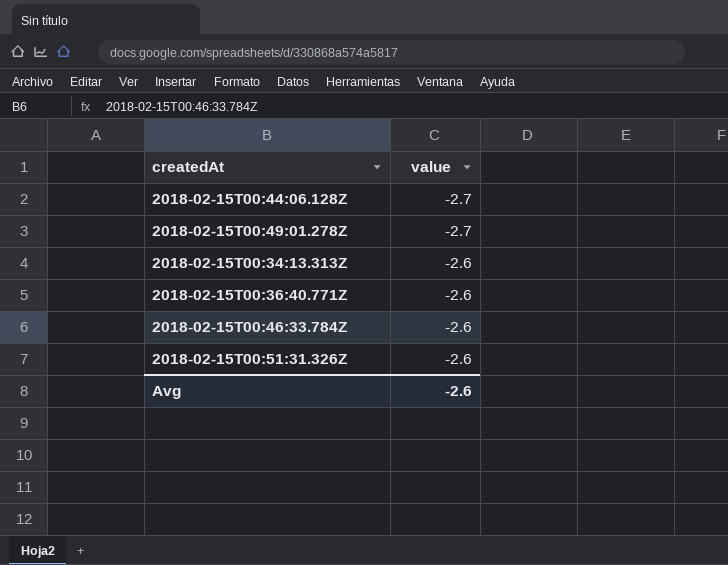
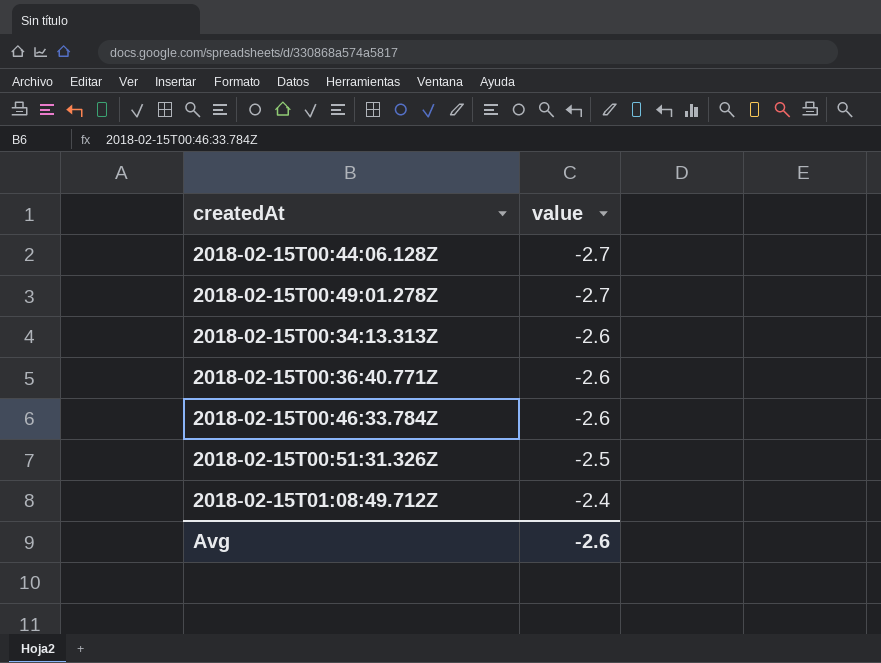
2018-02-15T00:51:31.326Z | value: -2.6 -> -2.5
row 2018-02-15T01:08:49.712Z: none -> -2.4

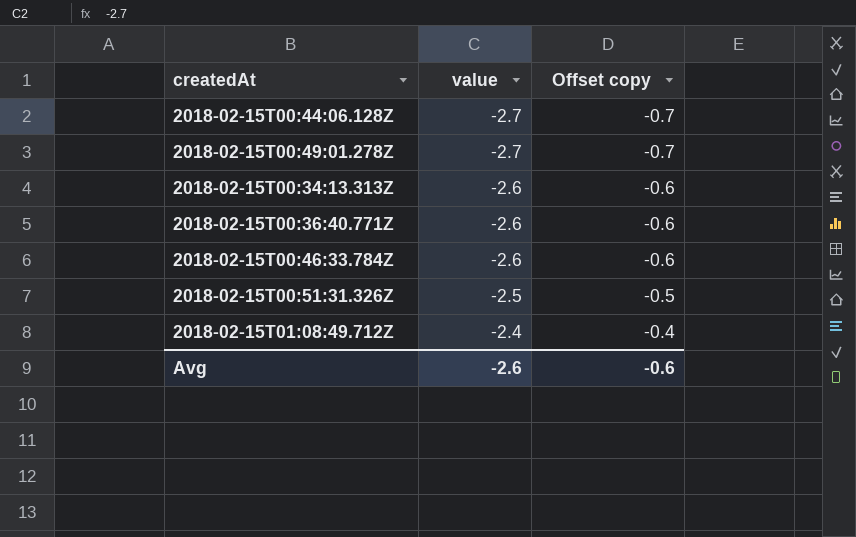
column Offset copy | formula: none -> [value] + 2

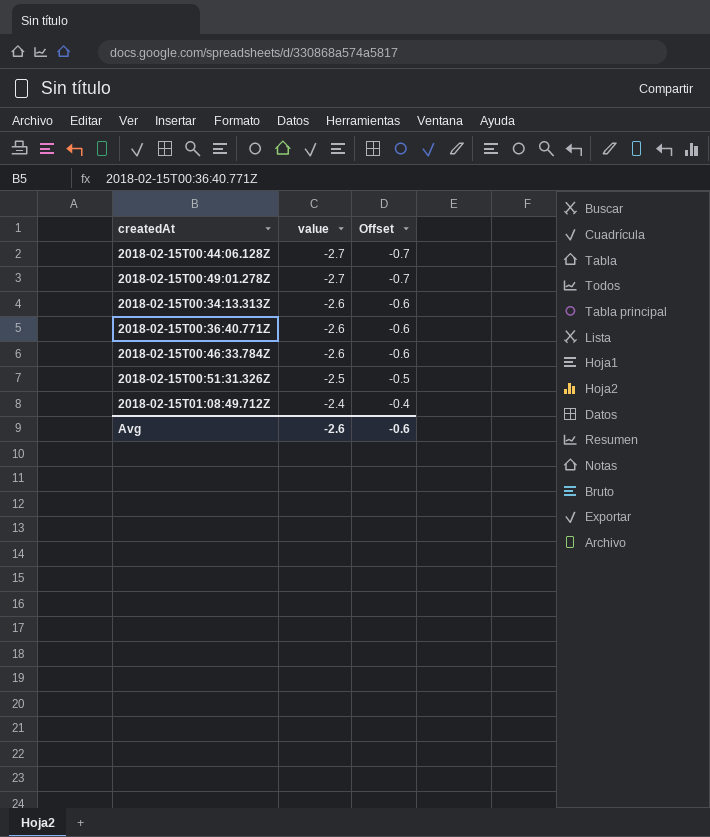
column name: Offset copy -> Offset

